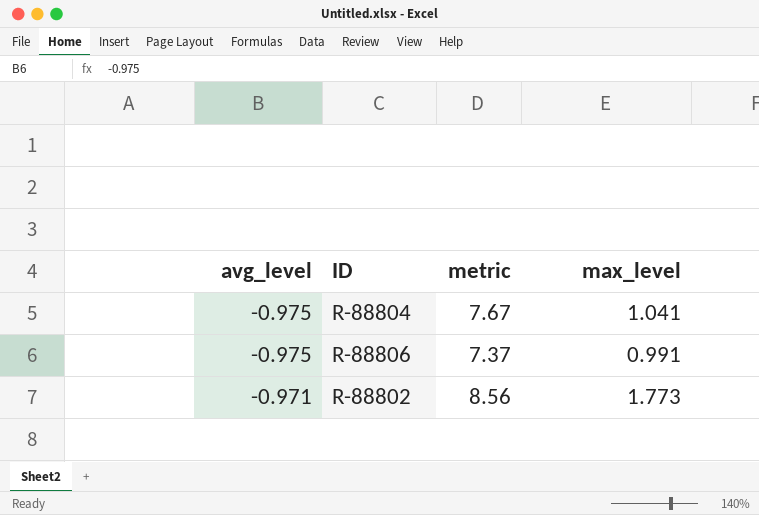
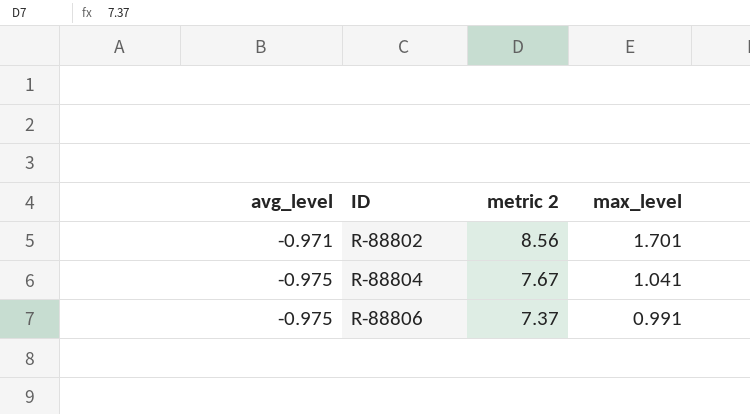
row order: avg_level ascending -> avg_level descending
column name: metric -> metric 2
R-88802 | max_level: 1.773 -> 1.701

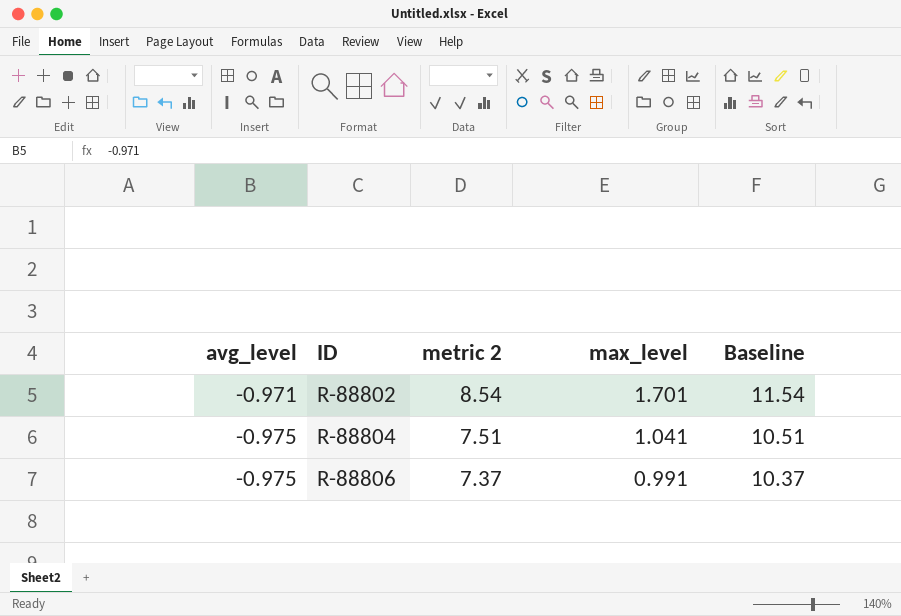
column Baseline | formula: none -> [metric 2] + 3
R-88802 | metric 2: 8.56 -> 8.54
R-88804 | metric 2: 7.67 -> 7.51

